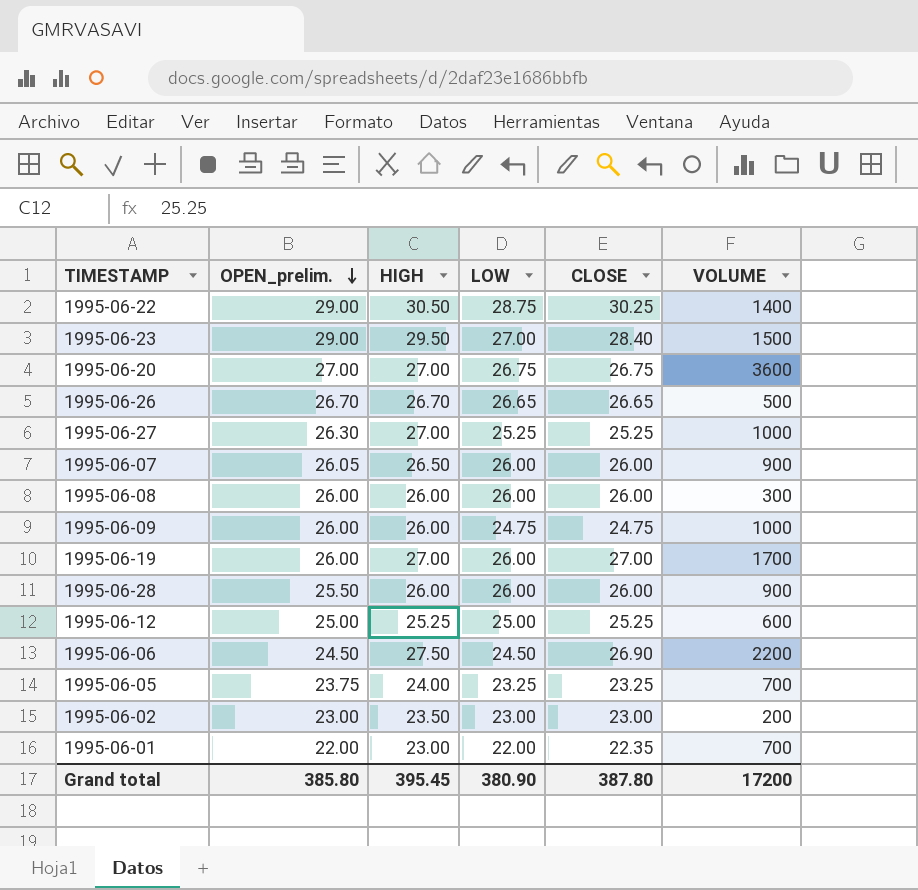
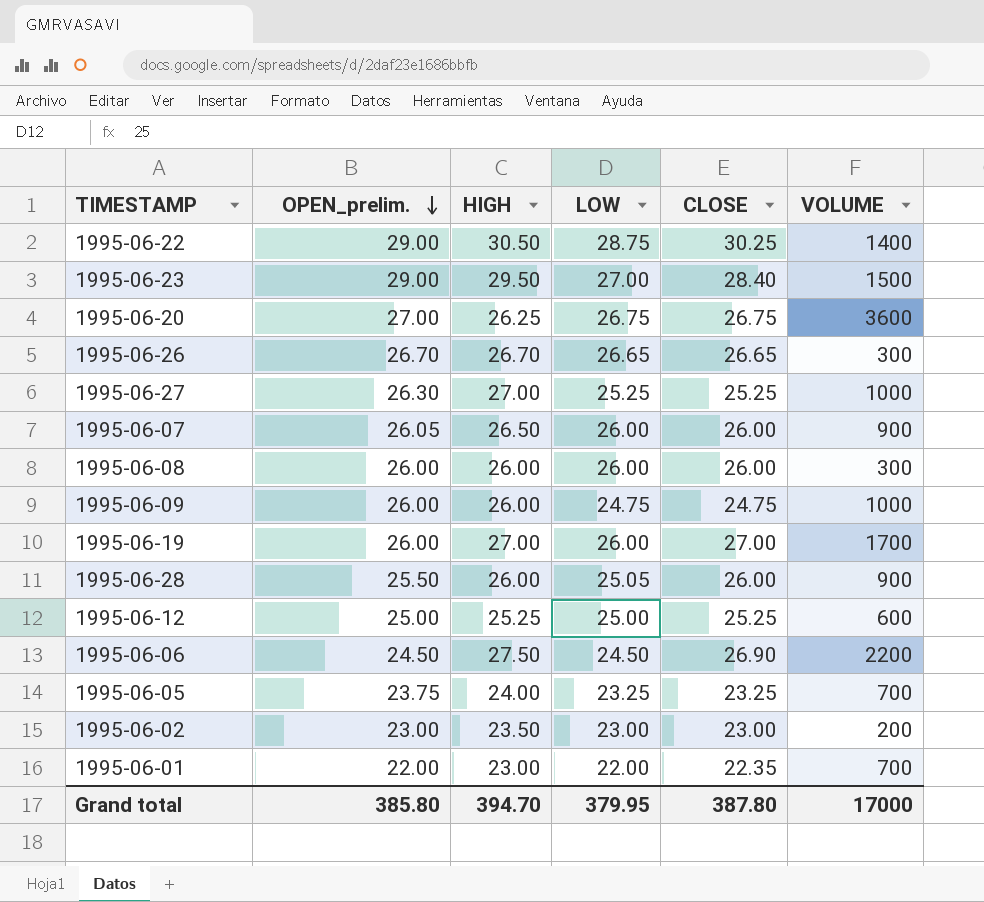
1995-06-20 | HIGH: 27.00 -> 26.25
1995-06-26 | VOLUME: 500 -> 300
1995-06-28 | LOW: 26.00 -> 25.05
Grand total | HIGH: 395.45 -> 394.70
Grand total | LOW: 380.90 -> 379.95
Grand total | VOLUME: 17200 -> 17000

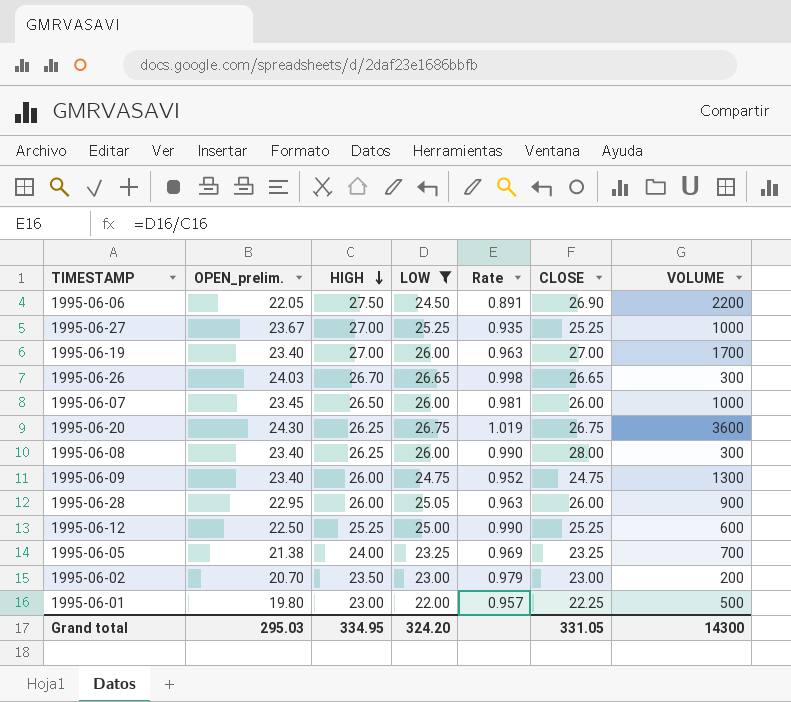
filter: none -> LOW <= 26.75
row order: OPEN_prelim. descending -> HIGH descending
column Rate | formula: none -> [LOW] / [HIGH]
1995-06-06 | OPEN_prelim.: 24.50 -> 22.05
1995-06-27 | OPEN_prelim.: 26.30 -> 23.67
1995-06-19 | OPEN_prelim.: 26.00 -> 23.40
1995-06-26 | OPEN_prelim.: 26.70 -> 24.03
1995-06-07 | OPEN_prelim.: 26.05 -> 23.45
1995-06-07 | VOLUME: 900 -> 1000
1995-06-20 | OPEN_prelim.: 27.00 -> 24.30
1995-06-08 | OPEN_prelim.: 26.00 -> 23.40
1995-06-08 | HIGH: 26.00 -> 26.25
1995-06-08 | CLOSE: 26.00 -> 28.00
1995-06-09 | OPEN_prelim.: 26.00 -> 23.40
1995-06-09 | VOLUME: 1000 -> 1300
1995-06-28 | OPEN_prelim.: 25.50 -> 22.95
1995-06-12 | OPEN_prelim.: 25.00 -> 22.50
1995-06-05 | OPEN_prelim.: 23.75 -> 21.38
1995-06-02 | OPEN_prelim.: 23.00 -> 20.70
1995-06-01 | OPEN_prelim.: 22.00 -> 19.80
1995-06-01 | CLOSE: 22.35 -> 22.25
1995-06-01 | VOLUME: 700 -> 500
Grand total | OPEN_prelim.: 385.80 -> 295.03
Grand total | HIGH: 394.70 -> 334.95
Grand total | LOW: 379.95 -> 324.20
Grand total | CLOSE: 387.80 -> 331.05
Grand total | VOLUME: 17000 -> 14300

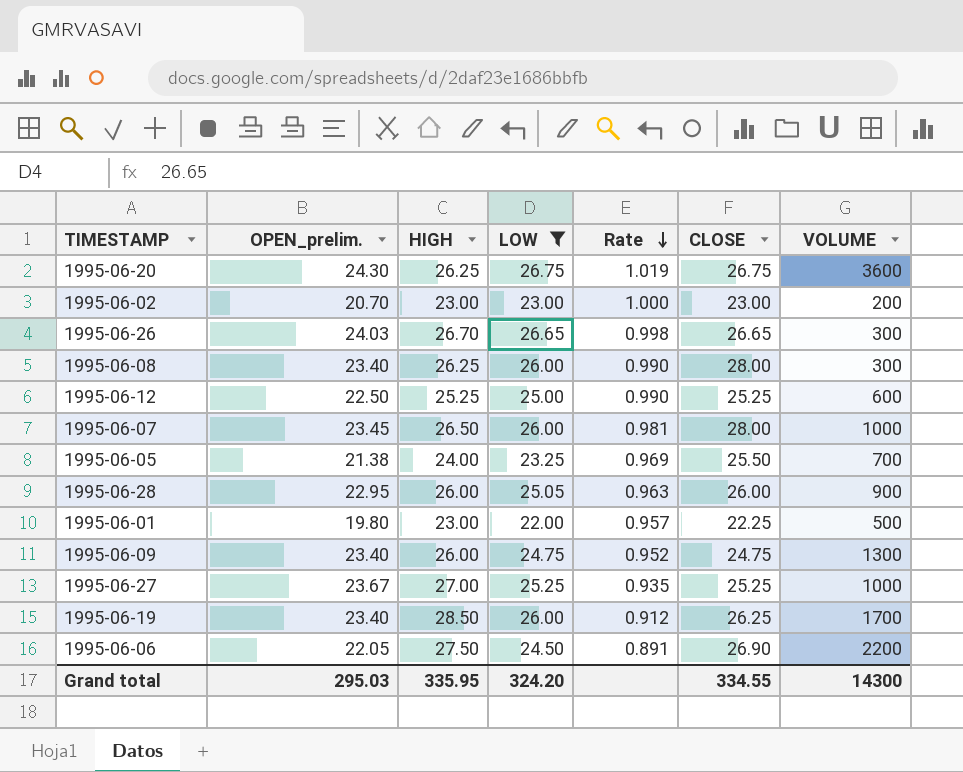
row order: HIGH descending -> Rate descending
1995-06-02 | HIGH: 23.50 -> 23.00
1995-06-02 | Rate: 0.979 -> 1.000
1995-06-07 | CLOSE: 26.00 -> 28.00
1995-06-05 | CLOSE: 23.25 -> 25.50
1995-06-19 | HIGH: 27.00 -> 28.50
1995-06-19 | Rate: 0.963 -> 0.912
1995-06-19 | CLOSE: 27.00 -> 26.25
Grand total | HIGH: 334.95 -> 335.95
Grand total | CLOSE: 331.05 -> 334.55

